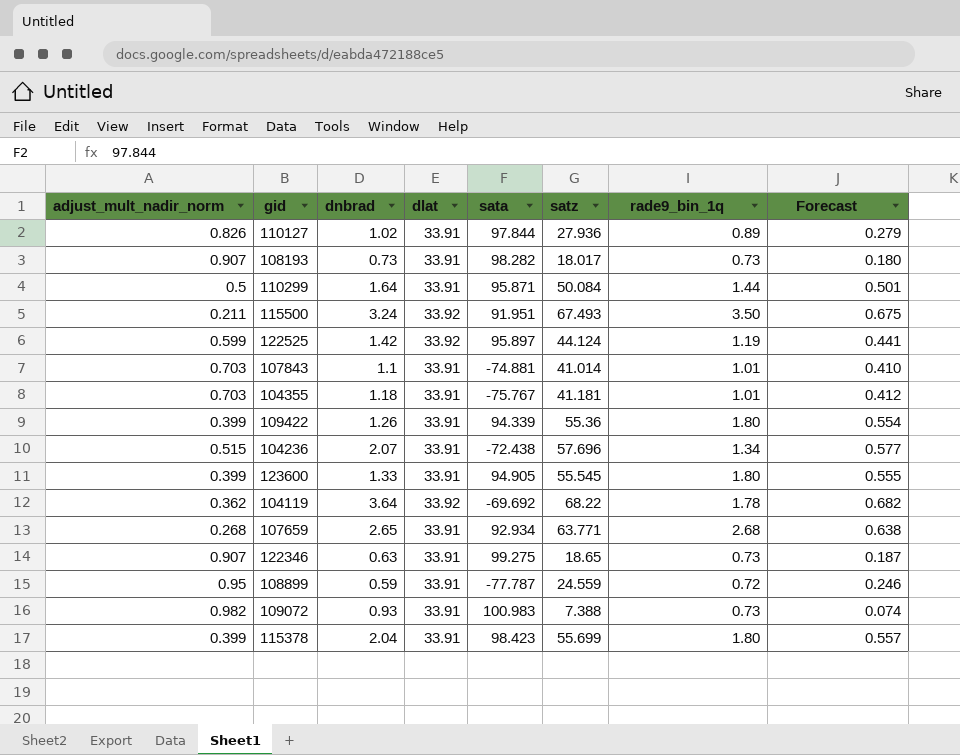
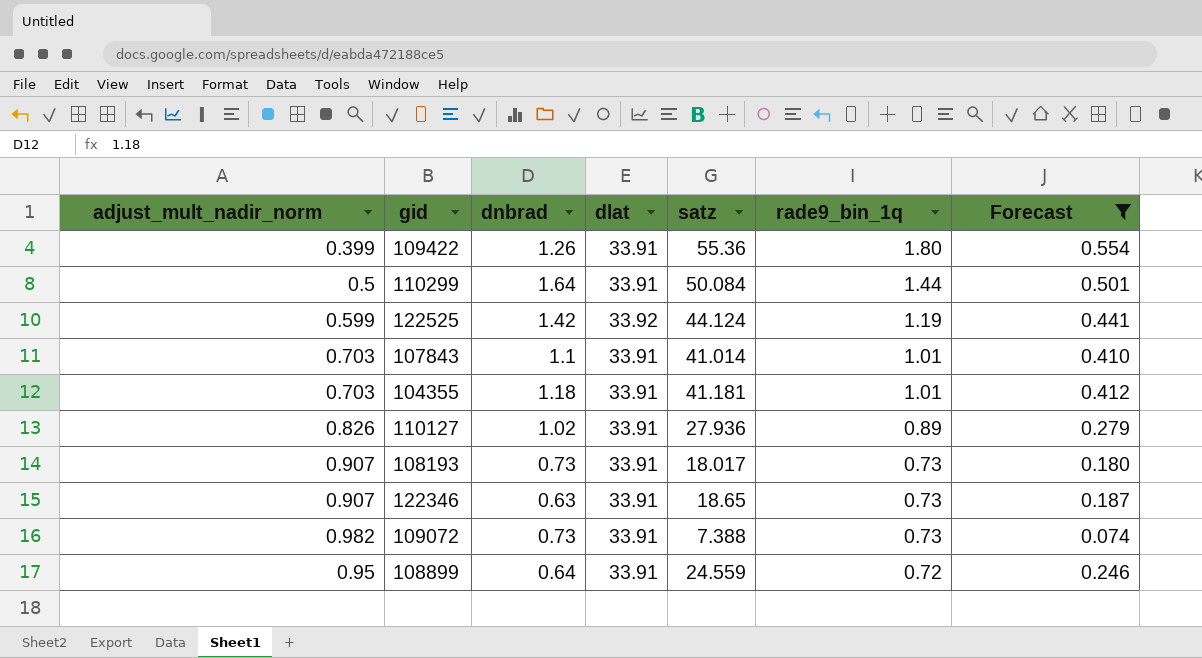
filter: none -> Forecast <= 0.554
row order: none -> rade9_bin_1q descending
column sata | position: 5 -> none
109072 | dnbrad: 0.93 -> 0.73
108899 | dnbrad: 0.59 -> 0.64

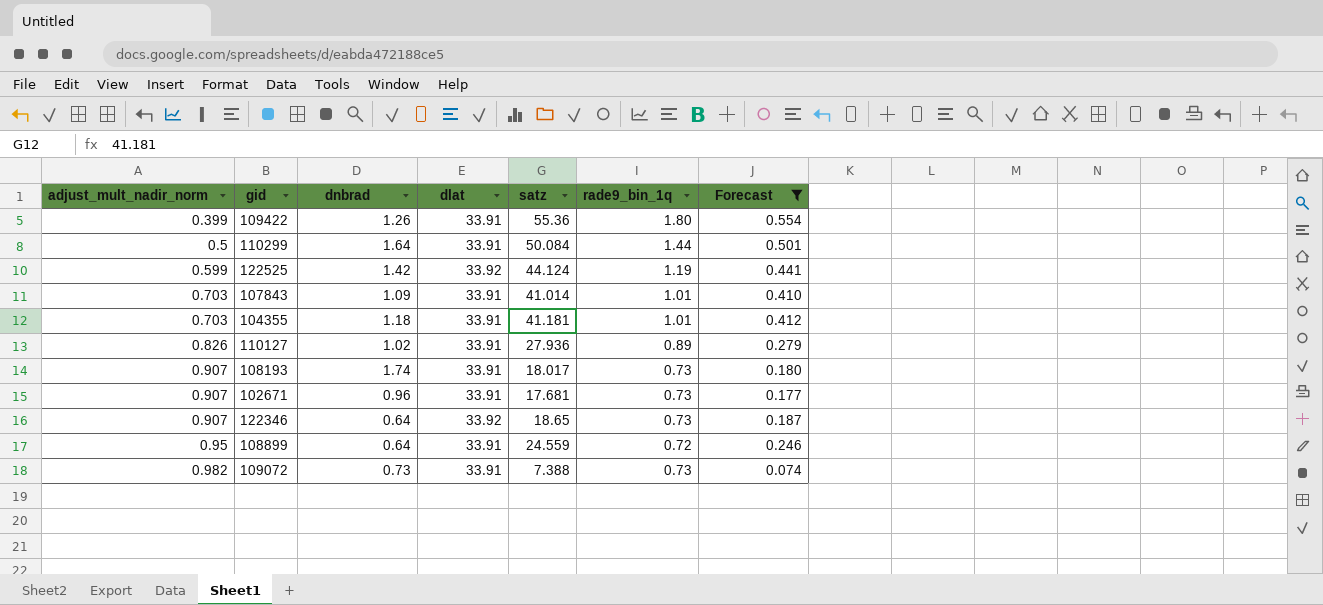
row order: rade9_bin_1q descending -> adjust_mult_nadir_norm ascending
107843 | dnbrad: 1.1 -> 1.09
108193 | dnbrad: 0.73 -> 1.74
row 102671: none -> 0.907 | 0.96 | 33.91 | 17.681 | 0.73 | 0.177
122346 | dnbrad: 0.63 -> 0.64
122346 | dlat: 33.91 -> 33.92

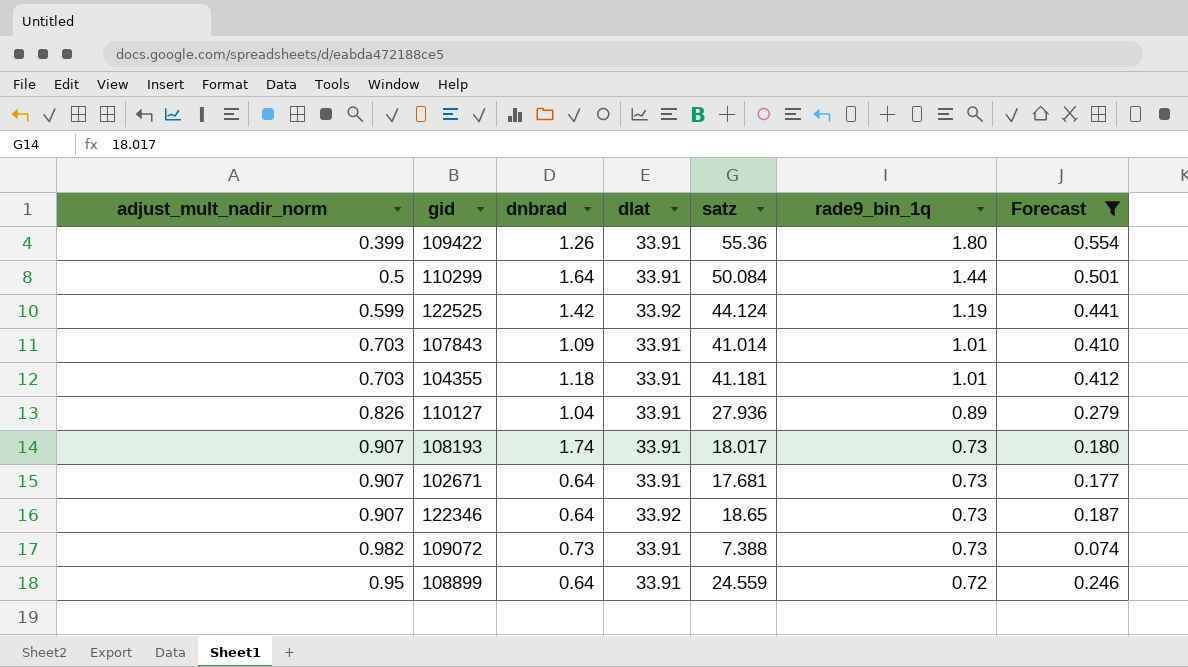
row order: adjust_mult_nadir_norm ascending -> rade9_bin_1q descending
110127 | dnbrad: 1.02 -> 1.04
102671 | dnbrad: 0.96 -> 0.64

